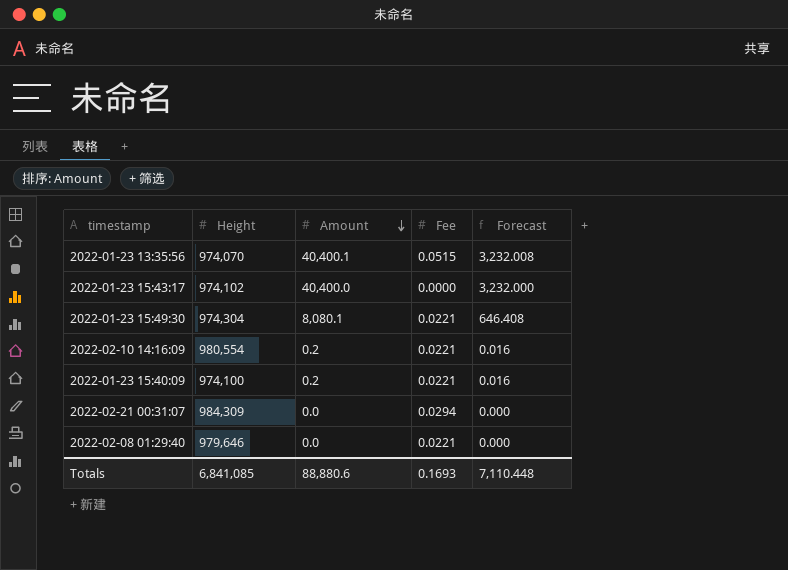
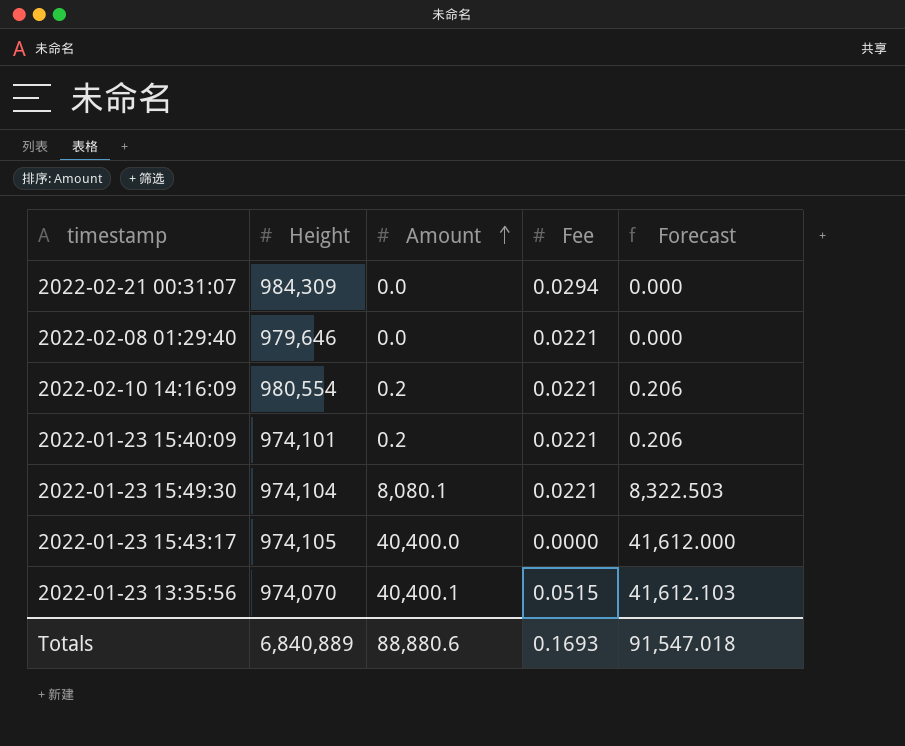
row order: Amount descending -> Amount ascending
column Forecast | formula: [Amount] * 0.08 -> [Amount] * 1.03
2022-01-23 15:40:09 | Height: 974,100 -> 974,101
2022-01-23 15:49:30 | Height: 974,304 -> 974,104
2022-01-23 15:43:17 | Height: 974,102 -> 974,105
Totals | Height: 6,841,085 -> 6,840,889
Totals | Forecast: 7,110.448 -> 91,547.018

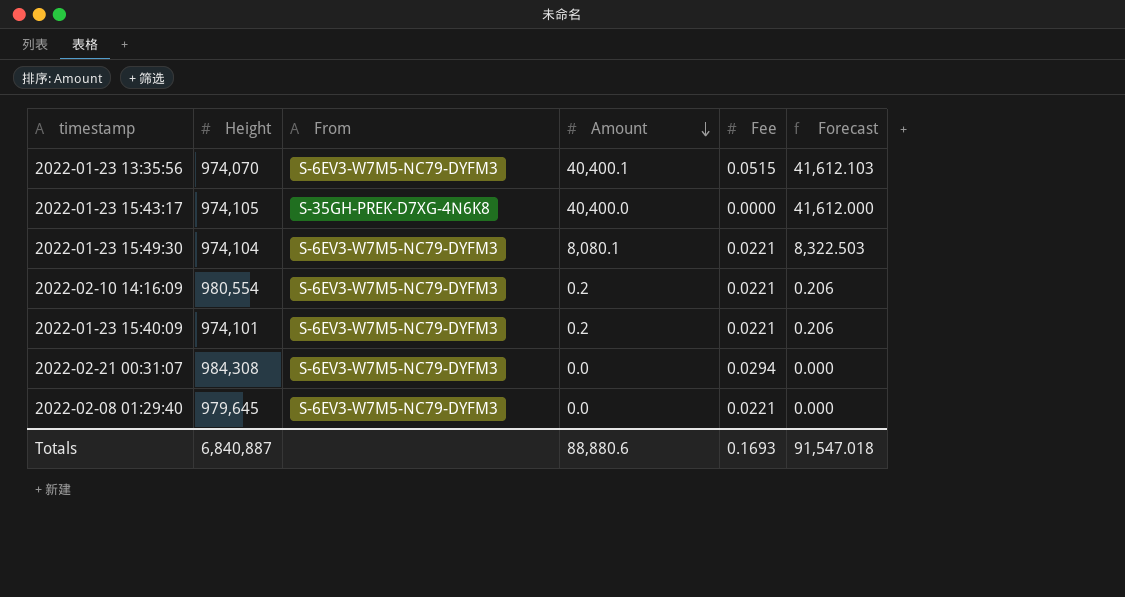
row order: Amount ascending -> Amount descending
column From | position: none -> 3
2022-02-21 00:31:07 | Height: 984,309 -> 984,308
2022-02-08 01:29:40 | Height: 979,646 -> 979,645
Totals | Height: 6,840,889 -> 6,840,887

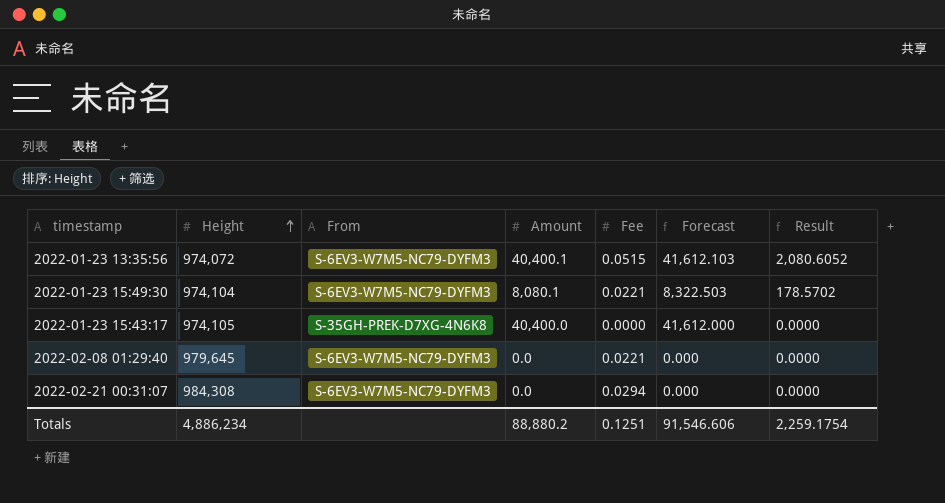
row order: Amount descending -> Height ascending
column Result | formula: none -> [Amount] * [Fee]
row 2022-02-10 14:16:09: 980,554 | S-6EV3-W7M5-NC79-DYFM3 | 0.2 | 0.0221 | 0.206 -> none
row 2022-01-23 15:40:09: 974,101 | S-6EV3-W7M5-NC79-DYFM3 | 0.2 | 0.0221 | 0.206 -> none
2022-01-23 13:35:56 | Height: 974,070 -> 974,072
Totals | Height: 6,840,887 -> 4,886,234
Totals | Amount: 88,880.6 -> 88,880.2
Totals | Fee: 0.1693 -> 0.1251
Totals | Forecast: 91,547.018 -> 91,546.606

